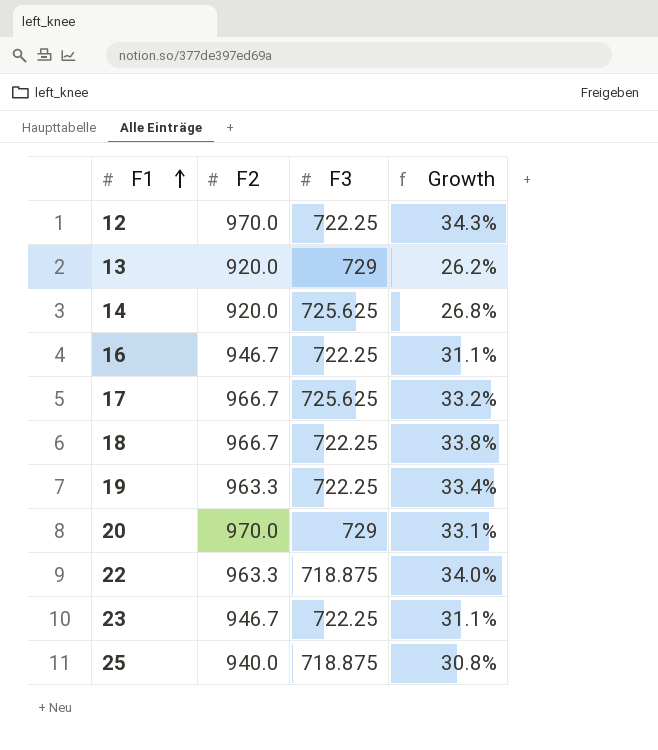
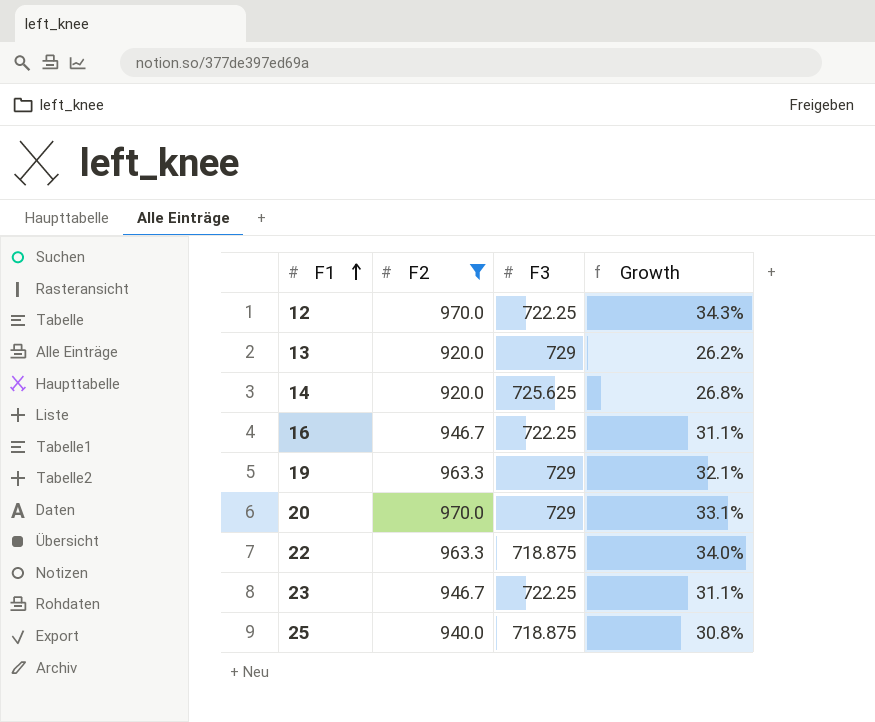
filter: none -> F2 != 966.7
19 | F3: 722.25 -> 729
19 | Growth: 33.4% -> 32.1%

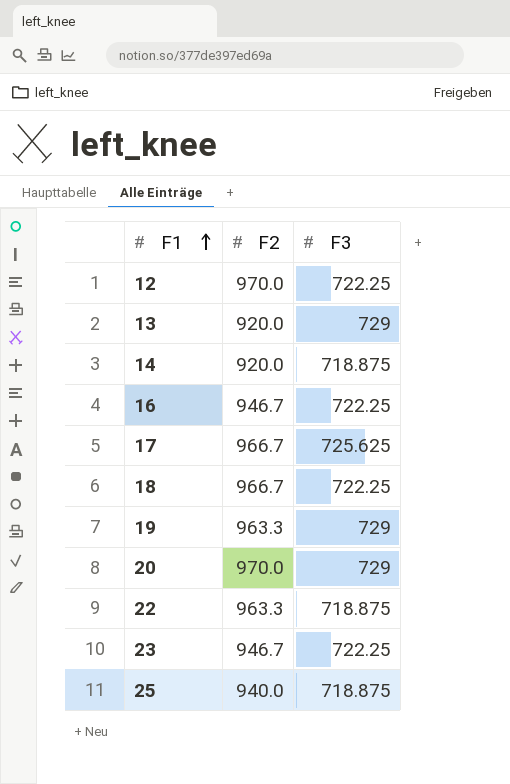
filter: F2 != 966.7 -> none
column Growth | formula: ([F2] - [F3]) / [F3] -> none
14 | F3: 725.625 -> 718.875

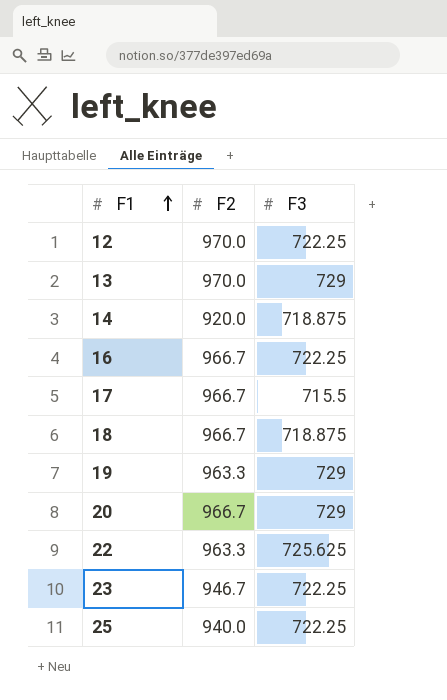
13 | F2: 920.0 -> 970.0
16 | F2: 946.7 -> 966.7
17 | F3: 725.625 -> 715.5
18 | F3: 722.25 -> 718.875
20 | F2: 970.0 -> 966.7
22 | F3: 718.875 -> 725.625
25 | F3: 718.875 -> 722.25

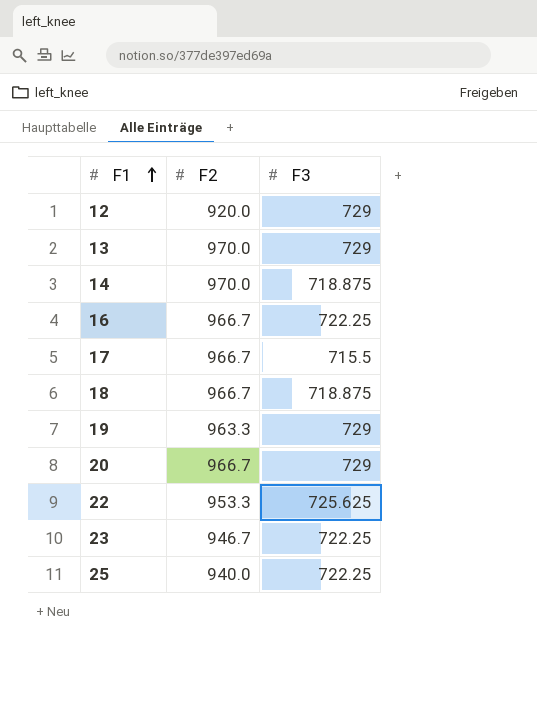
12 | F2: 970.0 -> 920.0
12 | F3: 722.25 -> 729
14 | F2: 920.0 -> 970.0
22 | F2: 963.3 -> 953.3

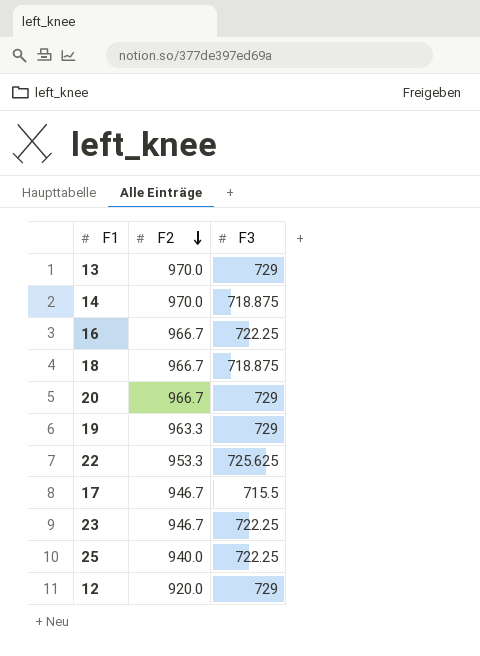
row order: F1 ascending -> F2 descending
17 | F2: 966.7 -> 946.7

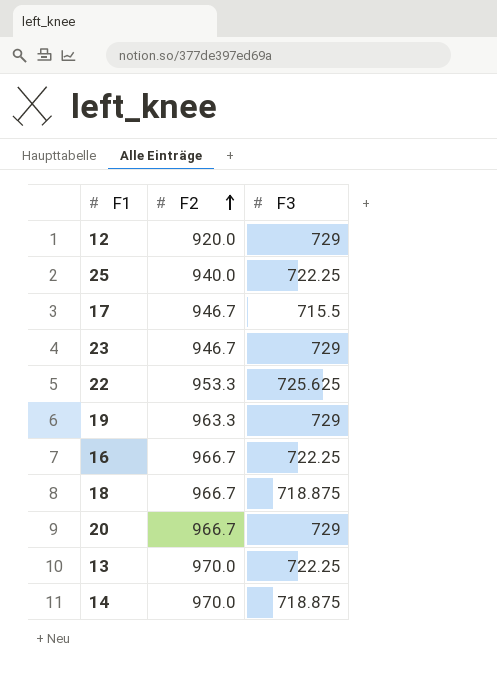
row order: F2 descending -> F2 ascending
23 | F3: 722.25 -> 729
13 | F3: 729 -> 722.25

